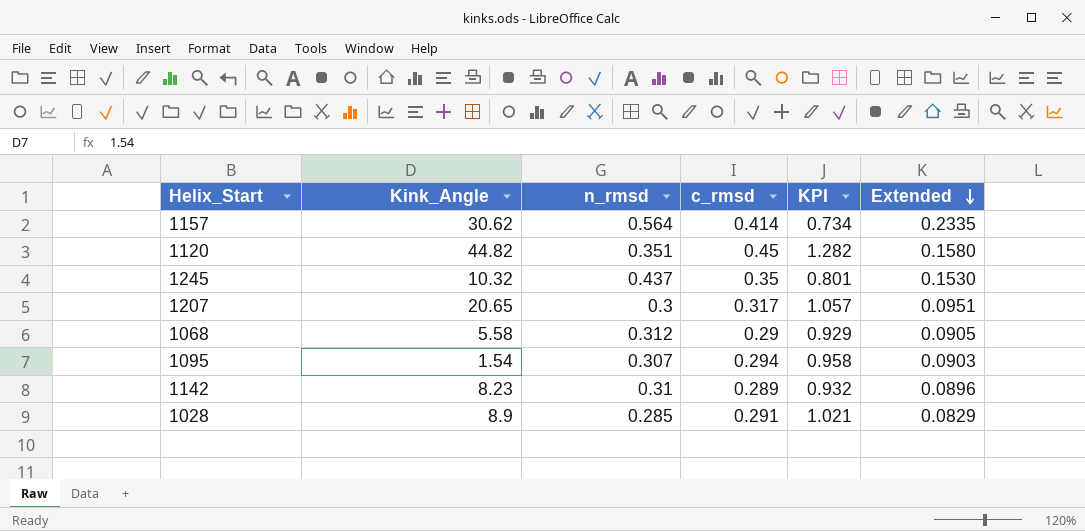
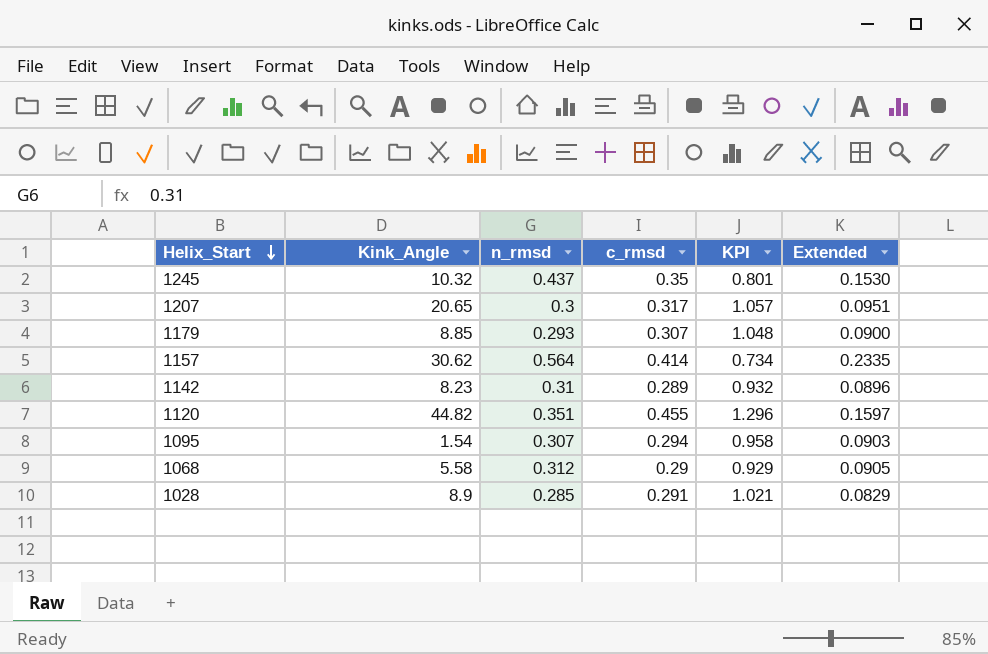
row order: Extended descending -> Helix_Start descending
row 1179: none -> 8.85 | 0.293 | 0.307 | 1.048 | 0.0900
1120 | c_rmsd: 0.45 -> 0.455
1120 | KPI: 1.282 -> 1.296
1120 | Extended: 0.1580 -> 0.1597

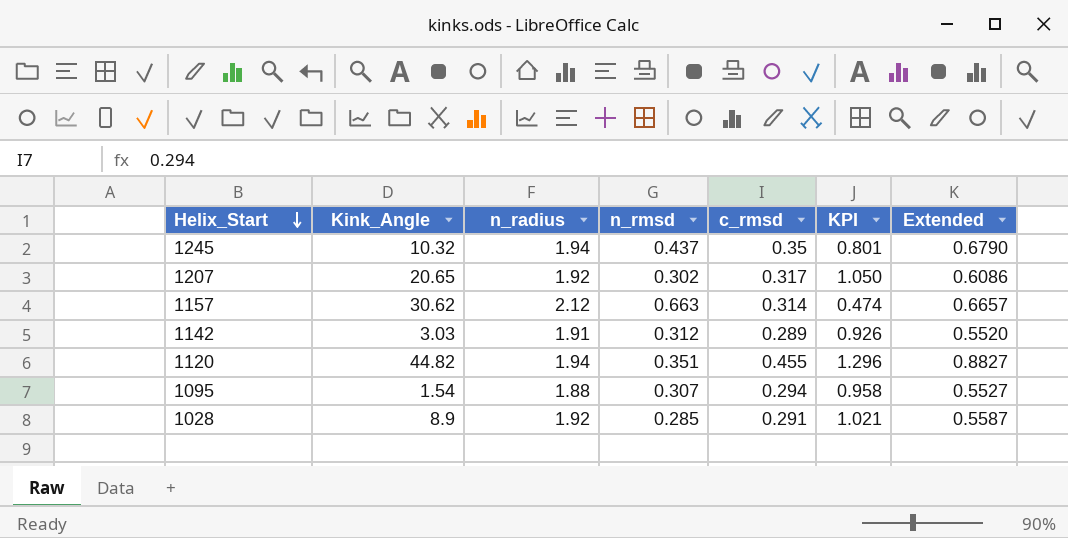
column n_radius | position: none -> 3
column Extended | formula: [n_rmsd] * [c_rmsd] -> [n_radius] * [c_rmsd]
row 1179: 8.85 | 0.293 | 0.307 | 1.048 | 0.0900 -> none
row 1068: 5.58 | 0.312 | 0.29 | 0.929 | 0.0905 -> none
1207 | n_rmsd: 0.3 -> 0.302
1207 | KPI: 1.057 -> 1.050
1157 | n_rmsd: 0.564 -> 0.663
1157 | c_rmsd: 0.414 -> 0.314
1157 | KPI: 0.734 -> 0.474
1142 | Kink_Angle: 8.23 -> 3.03
1142 | n_rmsd: 0.31 -> 0.312
1142 | KPI: 0.932 -> 0.926

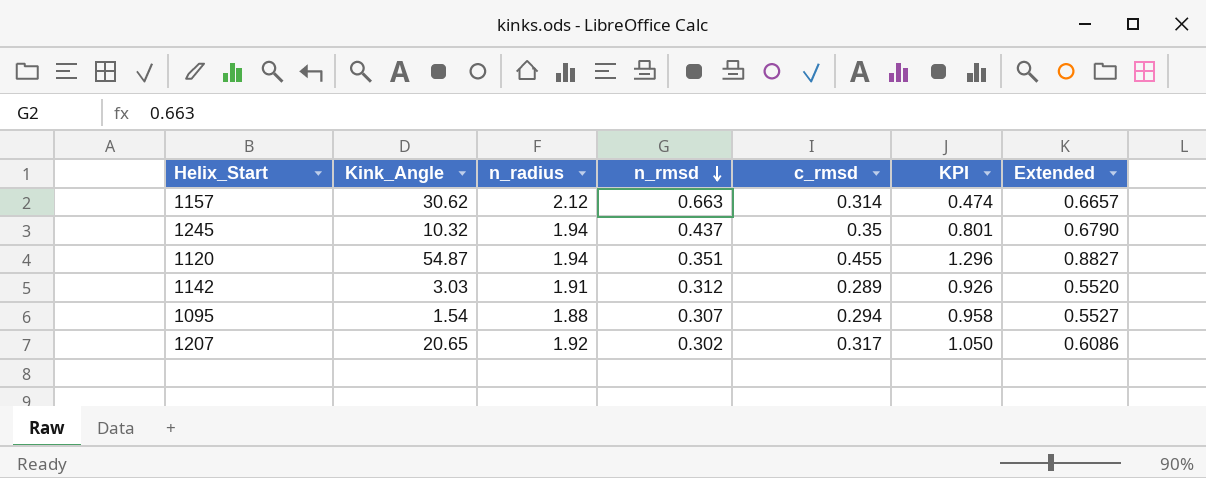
row order: Helix_Start descending -> n_rmsd descending
row 1028: 8.9 | 1.92 | 0.285 | 0.291 | 1.021 | 0.5587 -> none
1120 | Kink_Angle: 44.82 -> 54.87

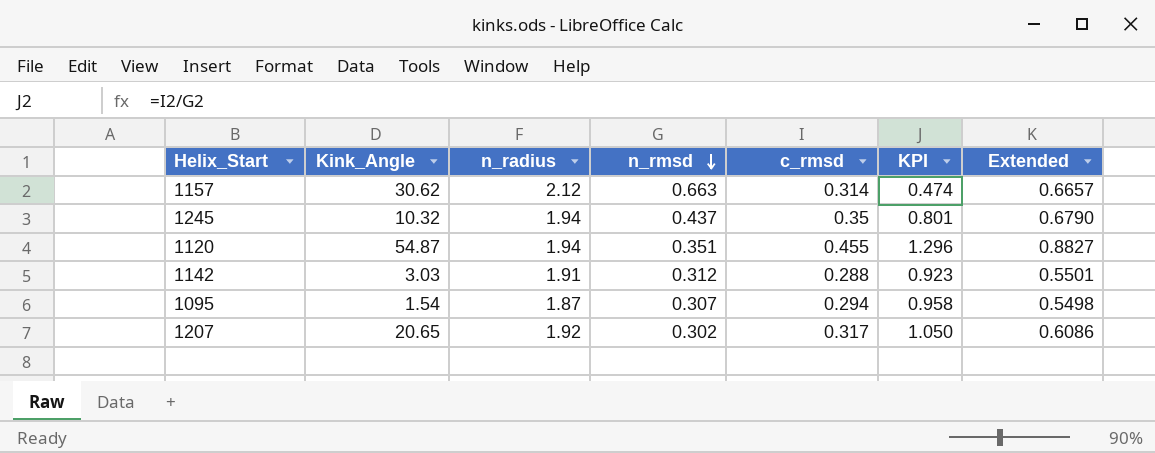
1142 | c_rmsd: 0.289 -> 0.288
1142 | KPI: 0.926 -> 0.923
1142 | Extended: 0.5520 -> 0.5501
1095 | n_radius: 1.88 -> 1.87
1095 | Extended: 0.5527 -> 0.5498

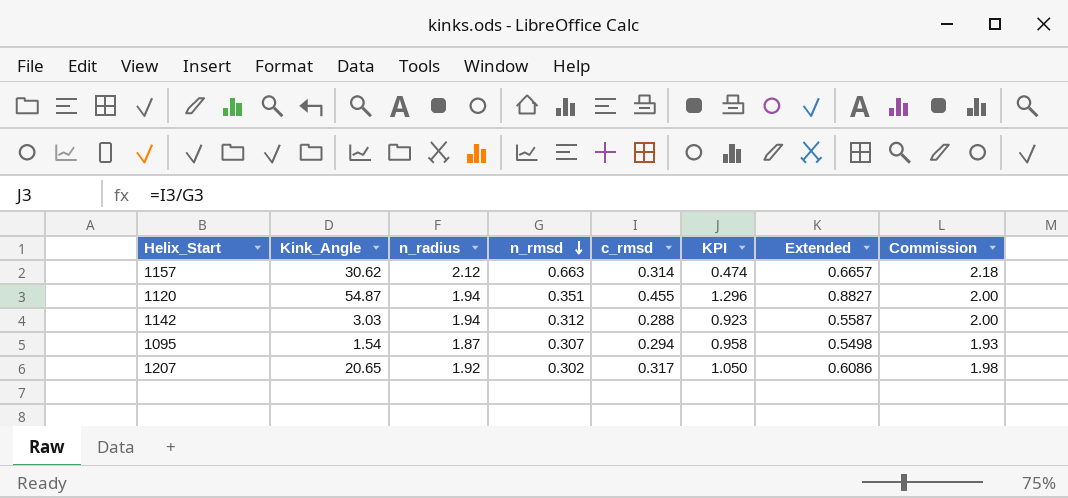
column Commission | formula: none -> [n_radius] * 1.03
row 1245: 10.32 | 1.94 | 0.437 | 0.35 | 0.801 | 0.6790 -> none
1142 | n_radius: 1.91 -> 1.94
1142 | Extended: 0.5501 -> 0.5587

